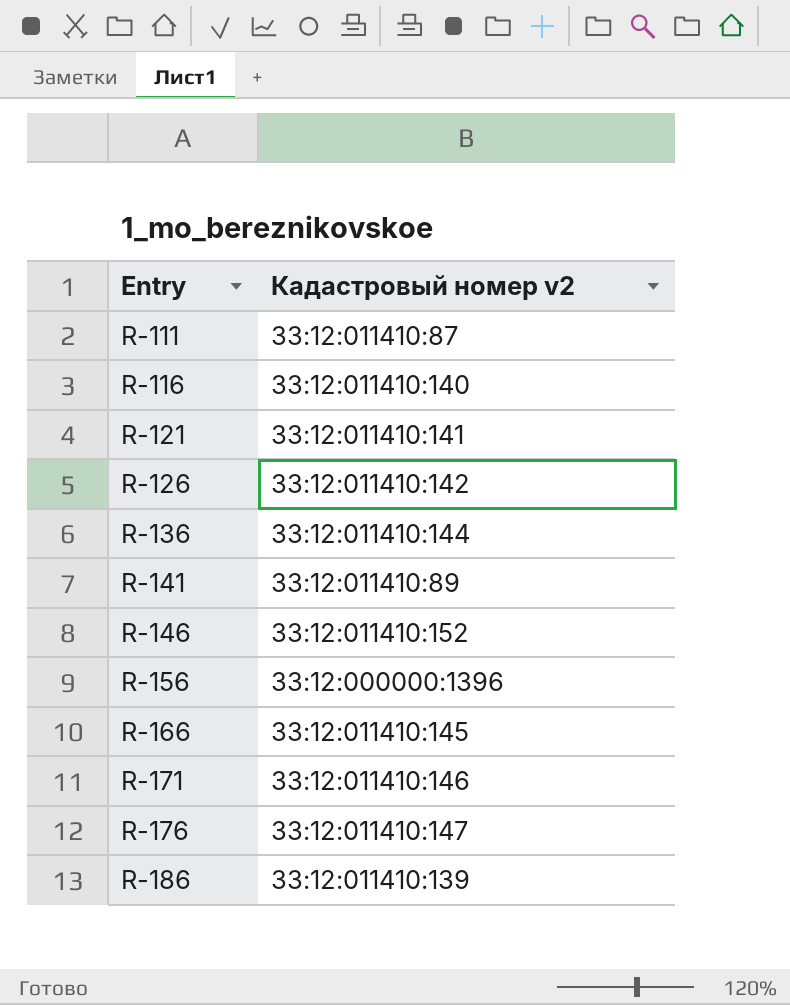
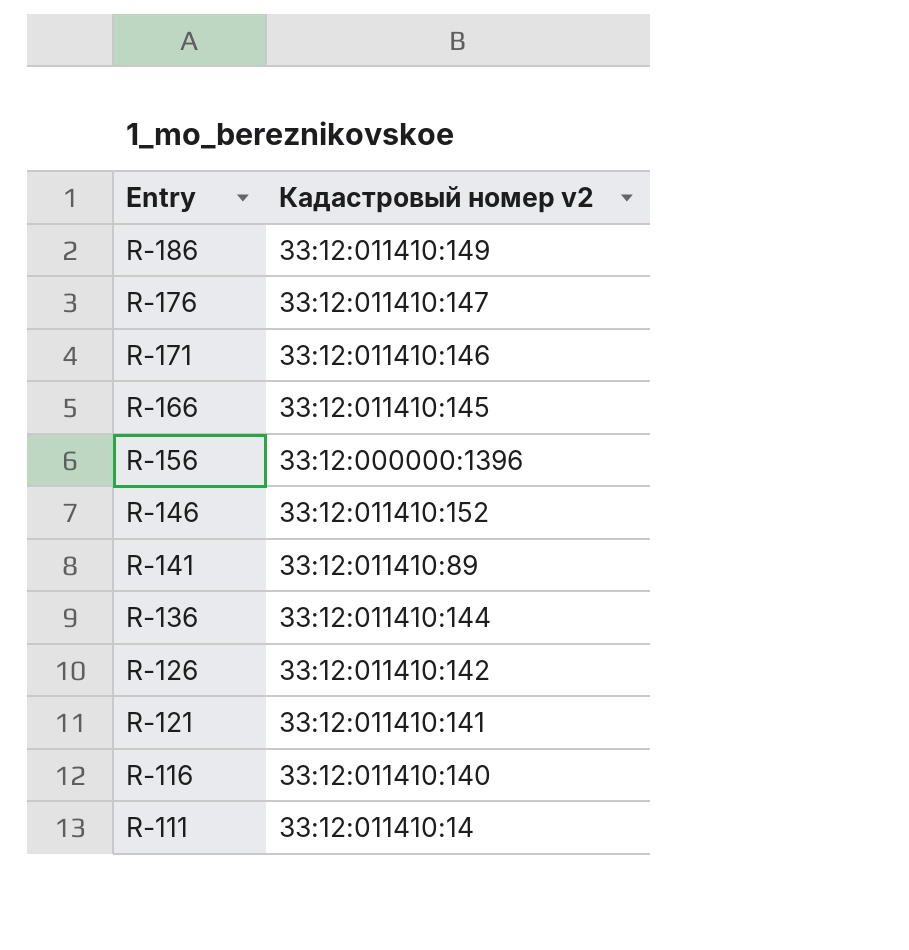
row order: Entry ascending -> Entry descending
R-186 | Кадастровый номер v2: 33:12:011410:139 -> 33:12:011410:149
R-111 | Кадастровый номер v2: 33:12:011410:87 -> 33:12:011410:14

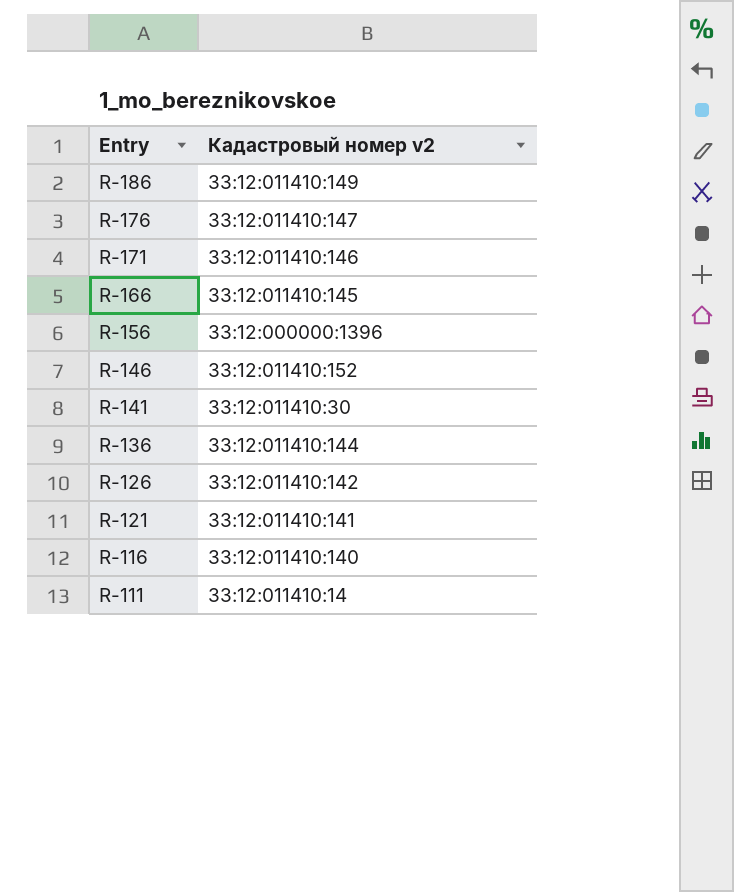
R-141 | Кадастровый номер v2: 33:12:011410:89 -> 33:12:011410:30

